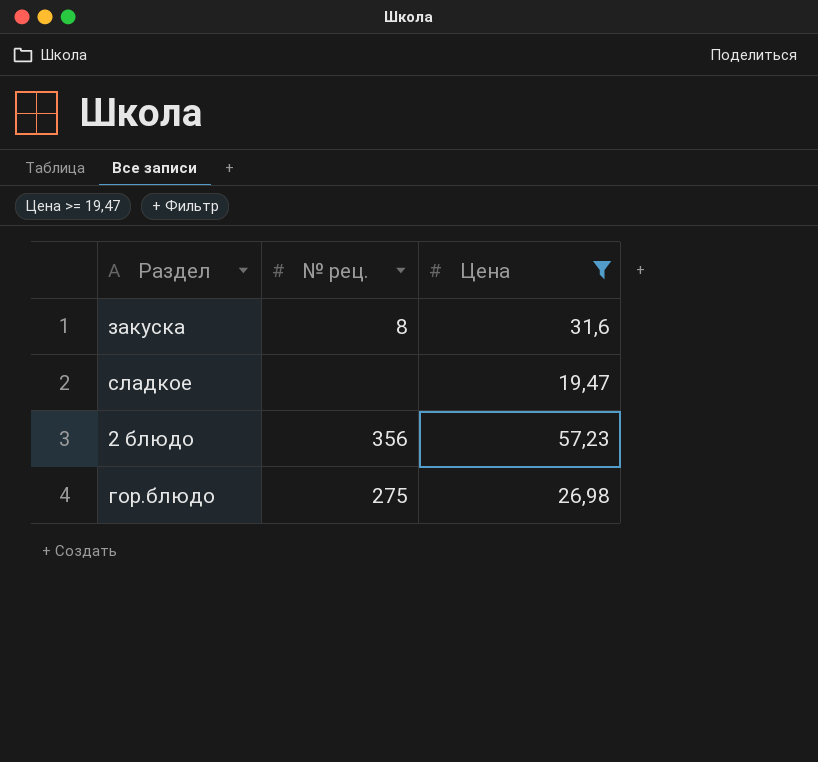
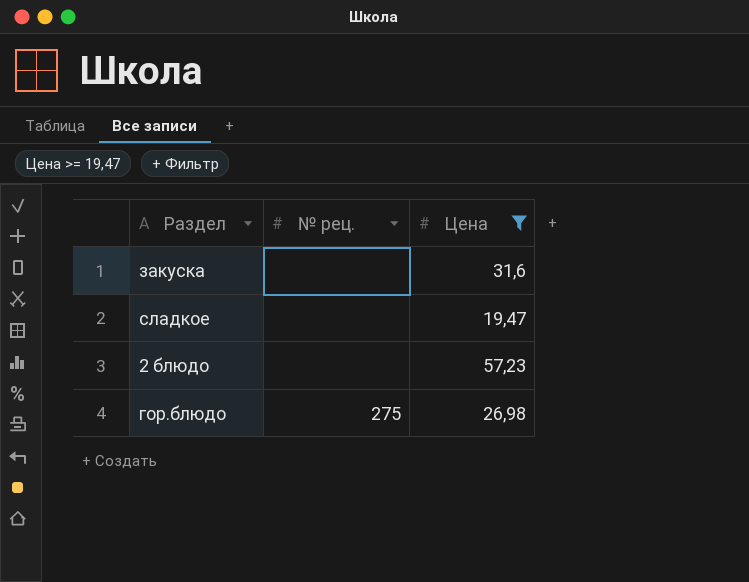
закуска | № рец.: 8 -> none
2 блюдо | № рец.: 356 -> none

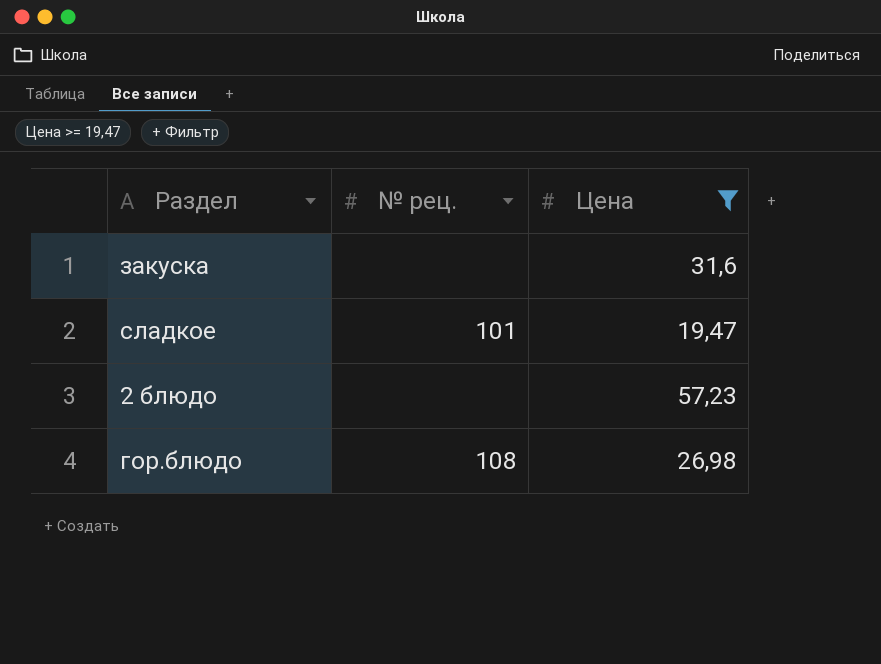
сладкое | № рец.: none -> 101
гор.блюдо | № рец.: 275 -> 108

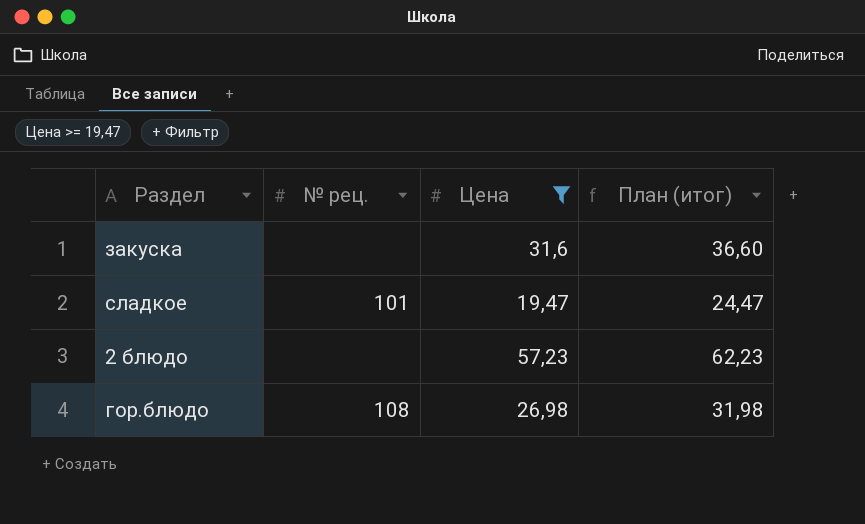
column План (итог) | formula: none -> [Цена] + 5

